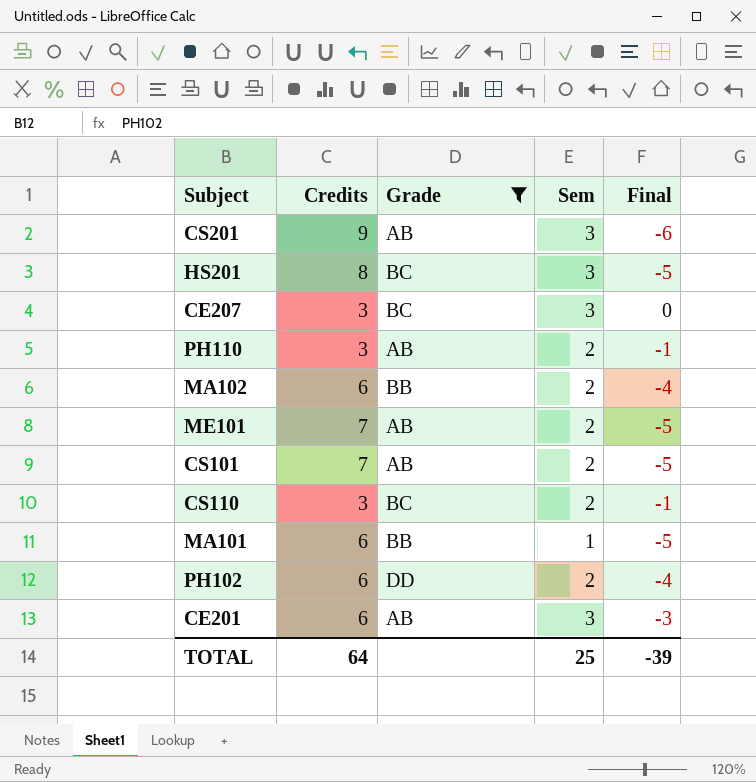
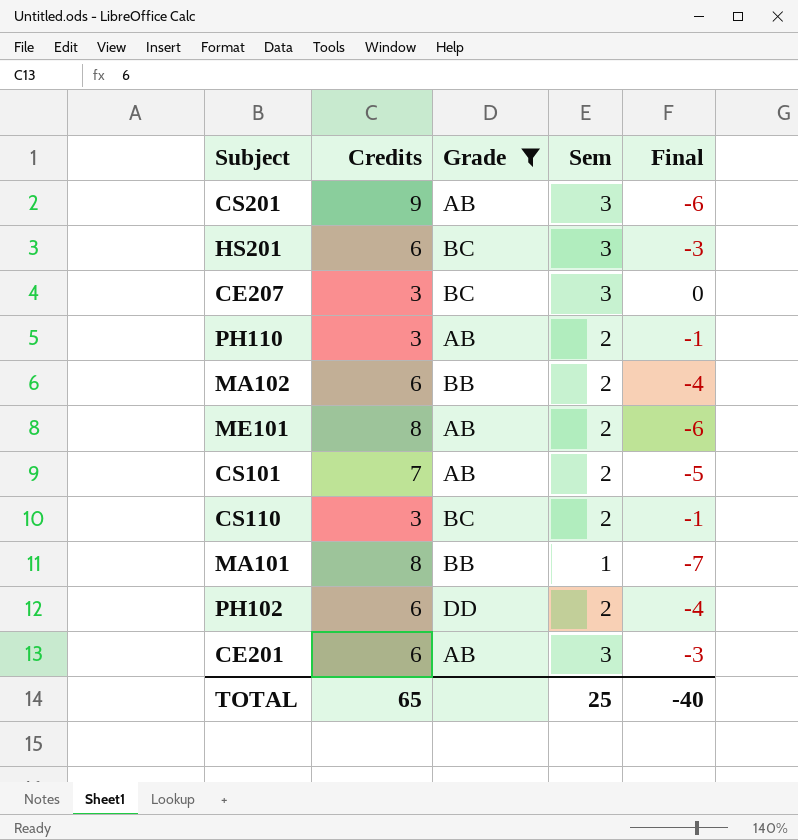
HS201 | Credits: 8 -> 6
HS201 | Final: -5 -> -3
ME101 | Credits: 7 -> 8
ME101 | Final: -5 -> -6
MA101 | Credits: 6 -> 8
MA101 | Final: -5 -> -7
TOTAL | Credits: 64 -> 65
TOTAL | Final: -39 -> -40

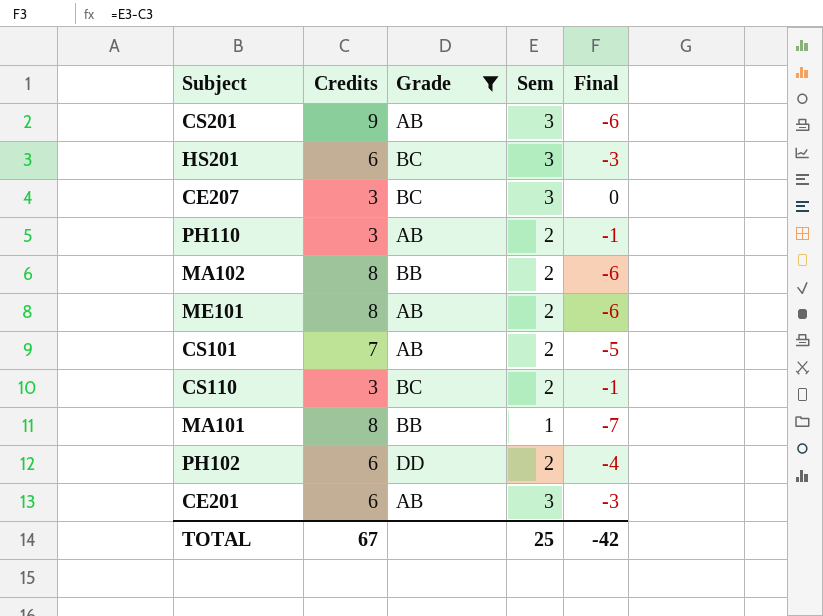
MA102 | Credits: 6 -> 8
MA102 | Final: -4 -> -6
TOTAL | Credits: 65 -> 67
TOTAL | Final: -40 -> -42

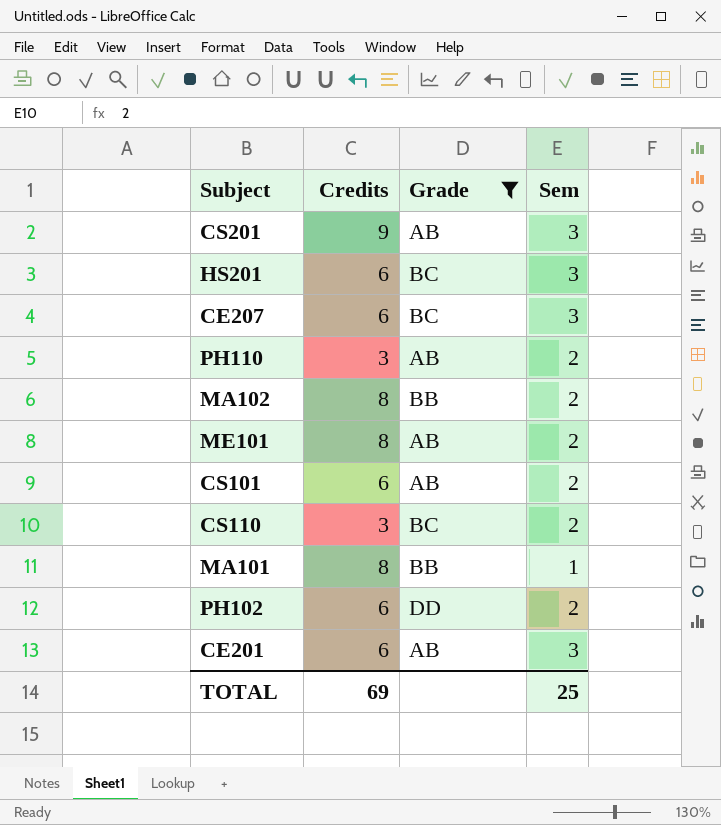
column Final | formula: [Sem] - [Credits] -> none
CE207 | Credits: 3 -> 6
CS101 | Credits: 7 -> 6
TOTAL | Credits: 67 -> 69

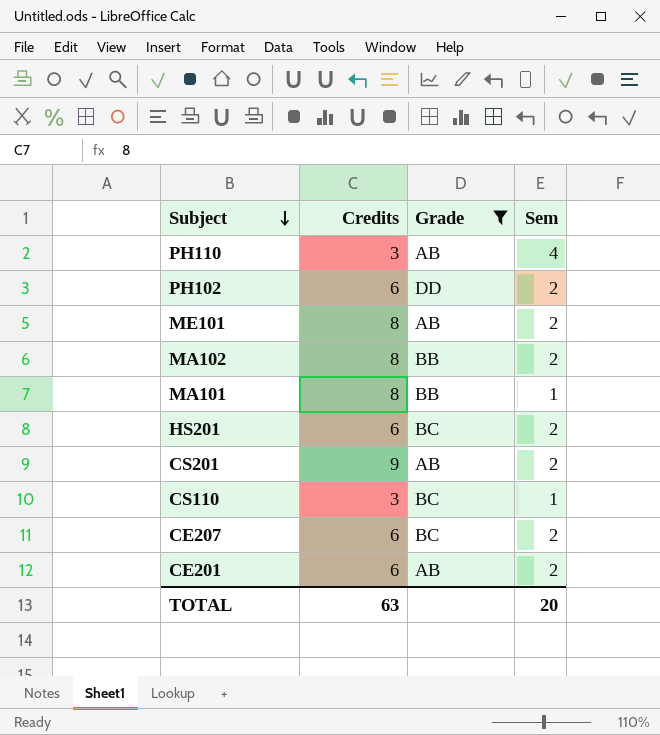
row order: none -> Subject descending
row CS101: 6 | AB | 2 -> none
PH110 | Sem: 2 -> 4
HS201 | Sem: 3 -> 2
CS201 | Sem: 3 -> 2
CS110 | Sem: 2 -> 1
CE207 | Sem: 3 -> 2
CE201 | Sem: 3 -> 2
TOTAL | Credits: 69 -> 63
TOTAL | Sem: 25 -> 20

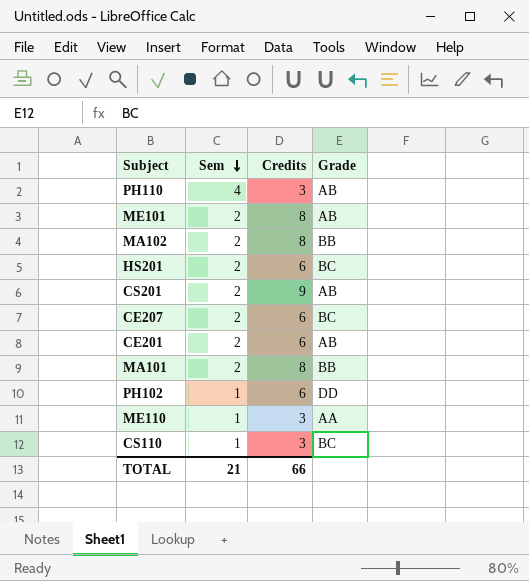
filter: Grade != AA -> none
row order: Subject descending -> Sem descending
column Sem | position: 4 -> 2
MA101 | Sem: 1 -> 2
PH102 | Sem: 2 -> 1
TOTAL | Sem: 20 -> 21
TOTAL | Credits: 63 -> 66

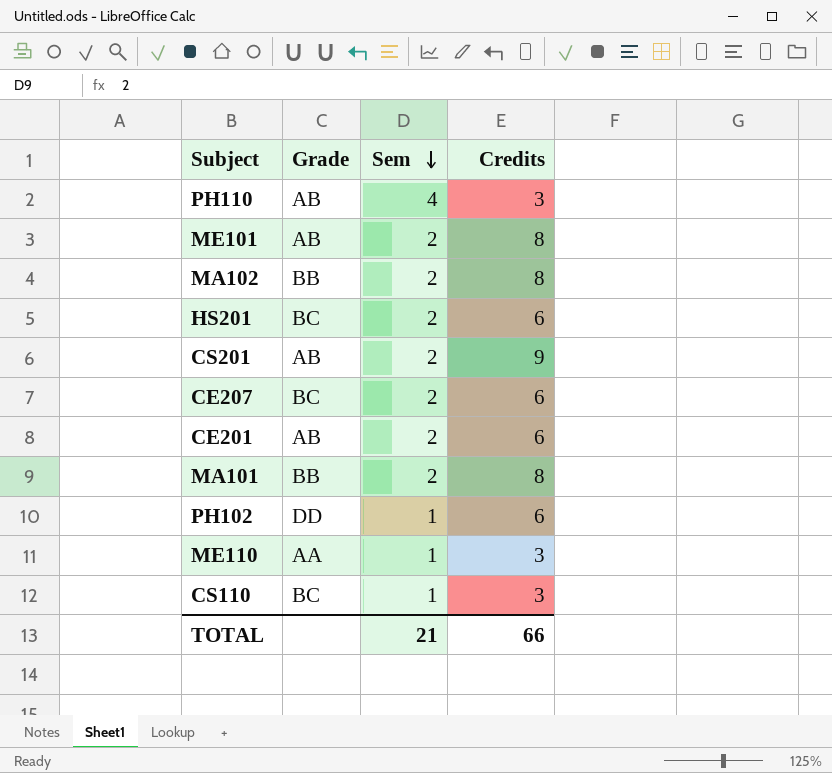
column Grade | position: 4 -> 2

